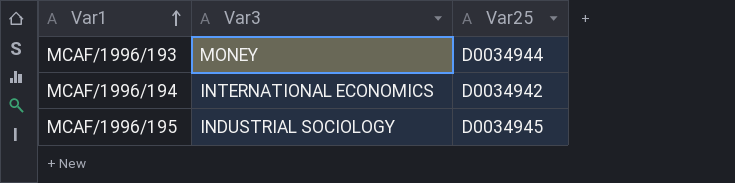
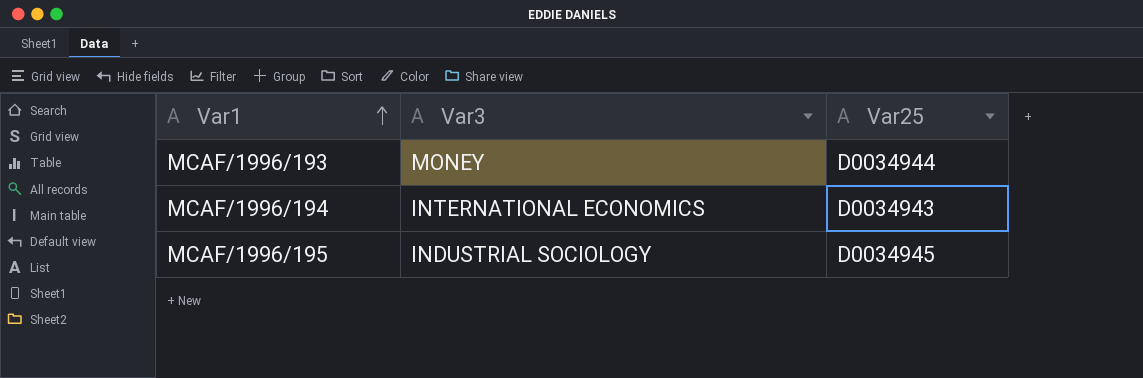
MCAF/1996/194 | Var25: D0034942 -> D0034943

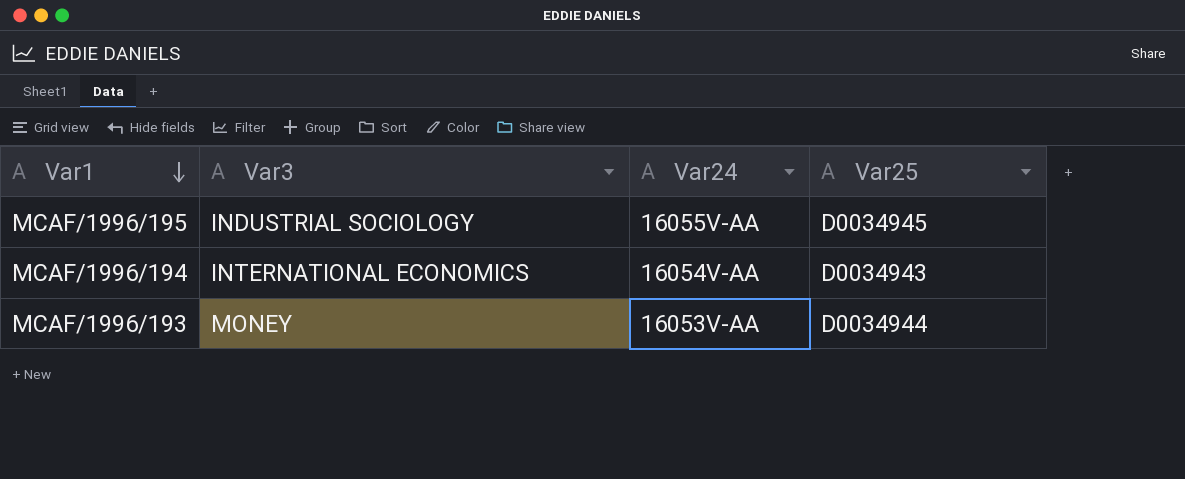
row order: Var1 ascending -> Var1 descending
column Var24 | position: none -> 3

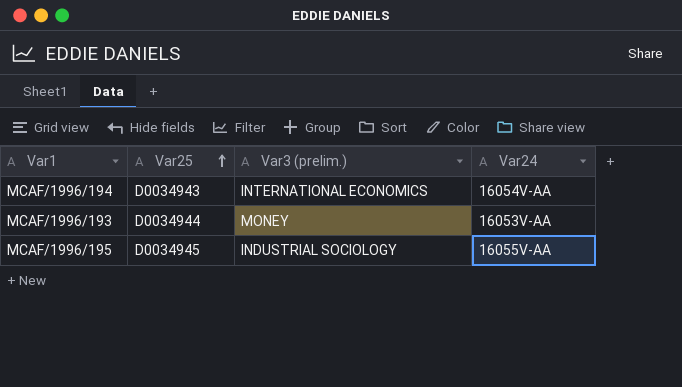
row order: Var1 descending -> Var25 ascending
column Var25 | position: 4 -> 2
column name: Var3 -> Var3 (prelim.)

